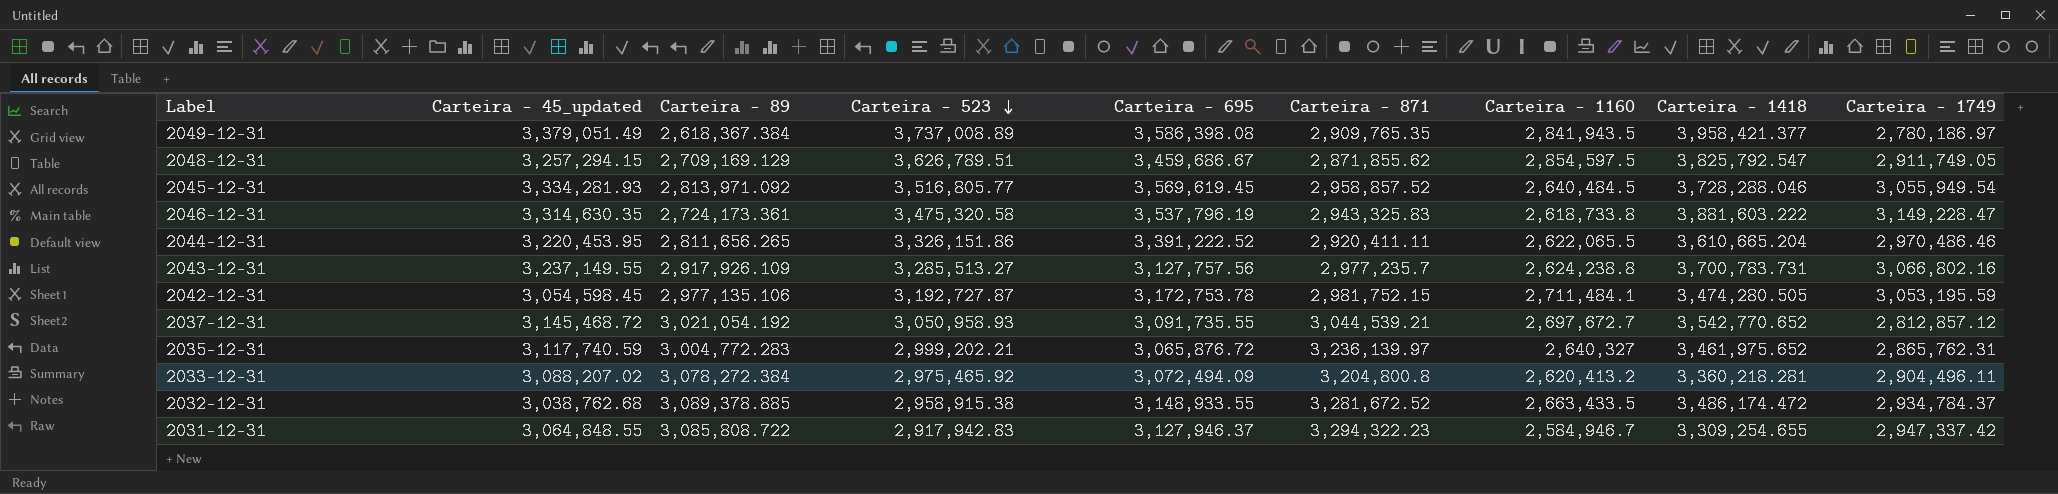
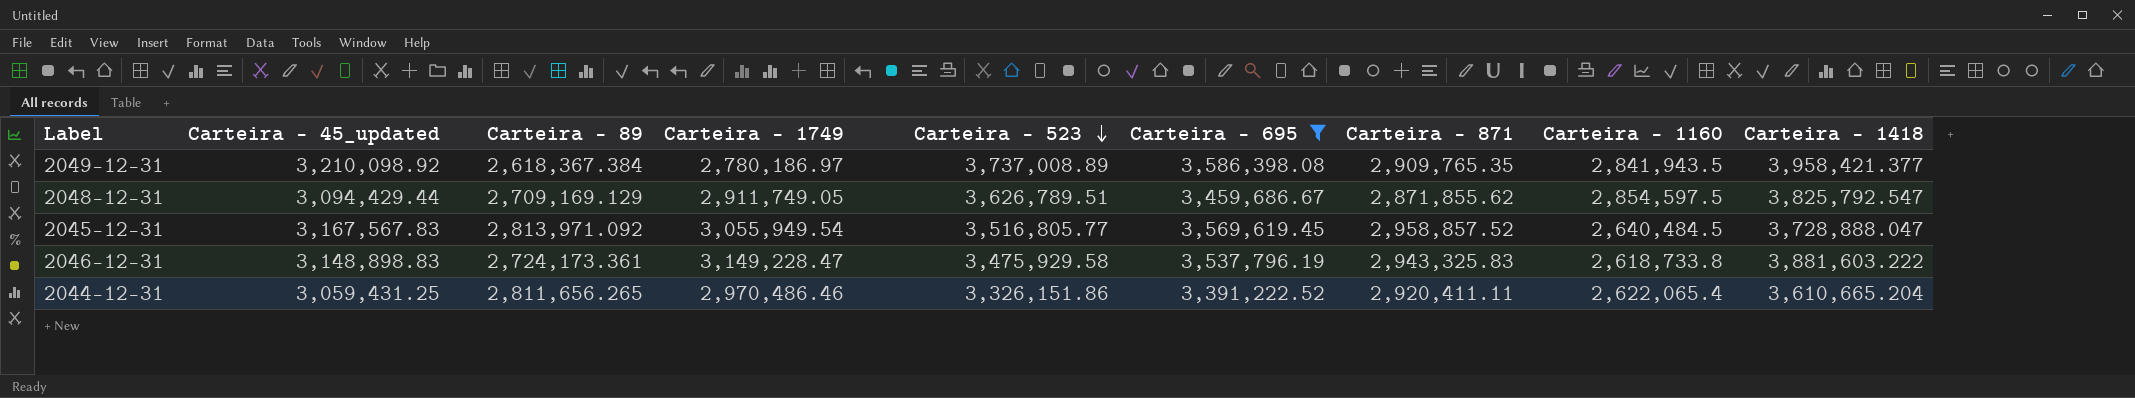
filter: none -> Carteira - 695 >= 3,391,222.52
column Carteira - 1749 | position: 9 -> 4
2049-12-31 | Carteira - 45_updated: 3,379,051.49 -> 3,210,098.92
2048-12-31 | Carteira - 45_updated: 3,257,294.15 -> 3,094,429.44
2045-12-31 | Carteira - 45_updated: 3,334,281.93 -> 3,167,567.83
2045-12-31 | Carteira - 1418: 3,728,288.046 -> 3,728,888.047
2046-12-31 | Carteira - 45_updated: 3,314,630.35 -> 3,148,898.83
2046-12-31 | Carteira - 523: 3,475,320.58 -> 3,475,929.58
2044-12-31 | Carteira - 45_updated: 3,220,453.95 -> 3,059,431.25
2044-12-31 | Carteira - 1160: 2,622,065.5 -> 2,622,065.4

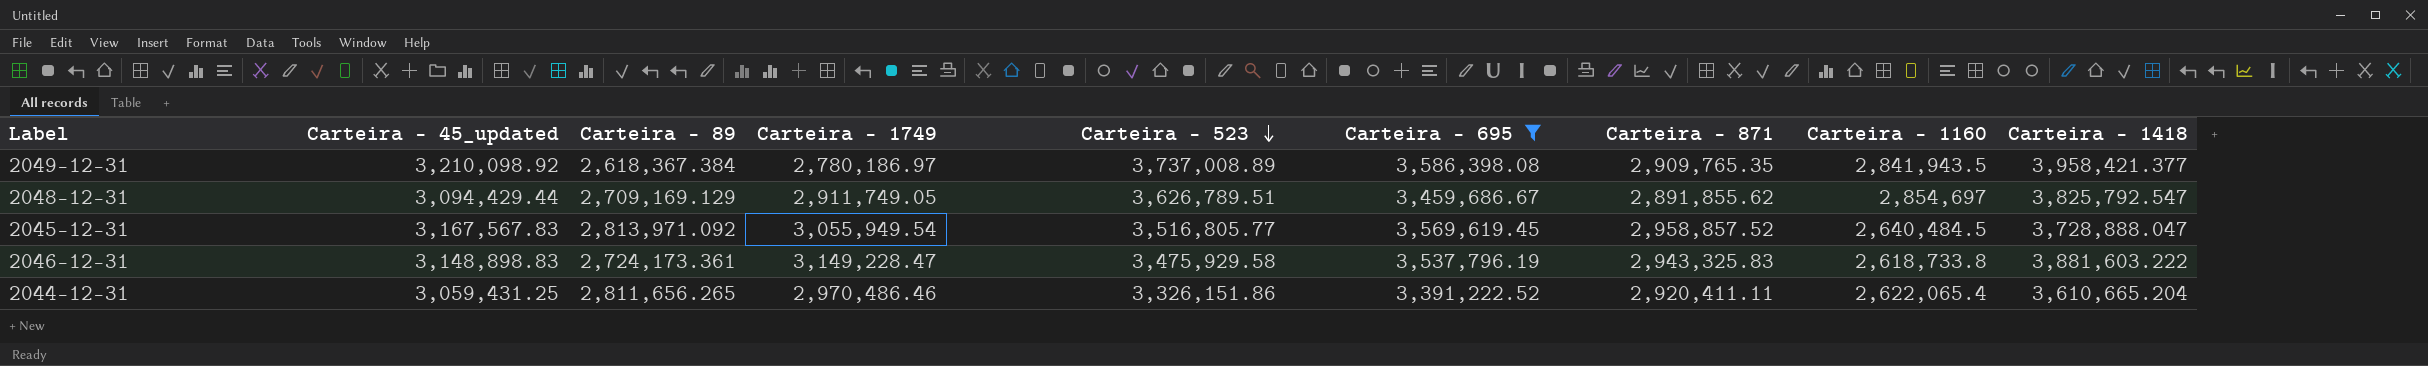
2048-12-31 | Carteira - 871: 2,871,855.62 -> 2,891,855.62
2048-12-31 | Carteira - 1160: 2,854,597.5 -> 2,854,697

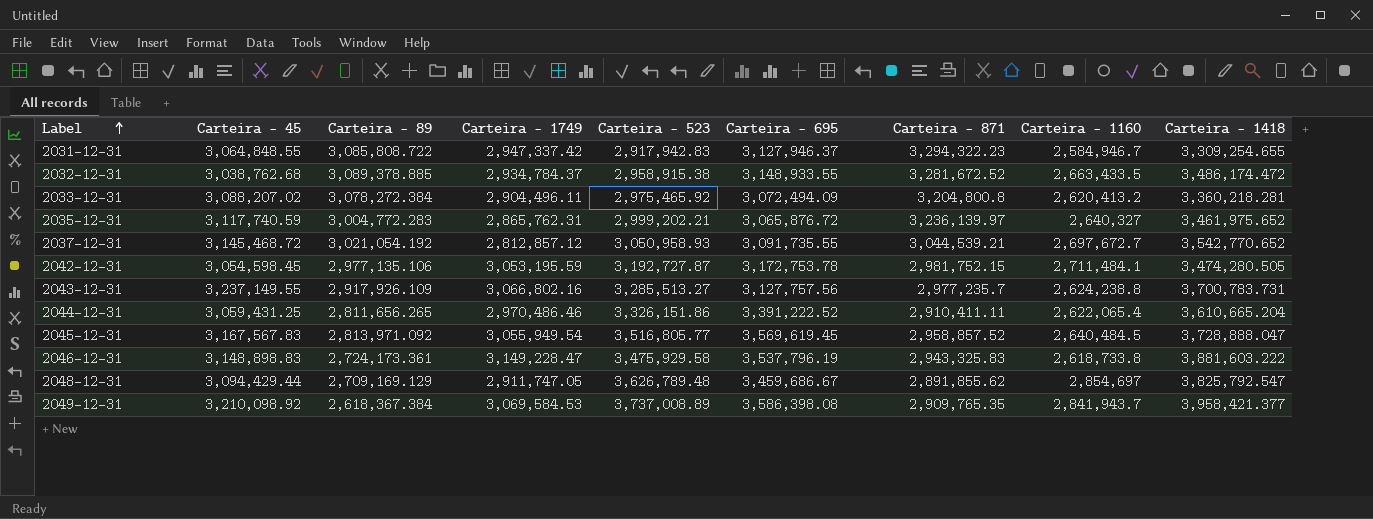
filter: Carteira - 695 >= 3,391,222.52 -> none
row order: Carteira - 523 descending -> Label ascending
column name: Carteira - 45_updated -> Carteira - 45
2044-12-31 | Carteira - 871: 2,920,411.11 -> 2,910,411.11
2048-12-31 | Carteira - 1749: 2,911,749.05 -> 2,911,747.05
2048-12-31 | Carteira - 523: 3,626,789.51 -> 3,626,789.48
2049-12-31 | Carteira - 1749: 2,780,186.97 -> 3,069,584.53
2049-12-31 | Carteira - 1160: 2,841,943.5 -> 2,841,943.7

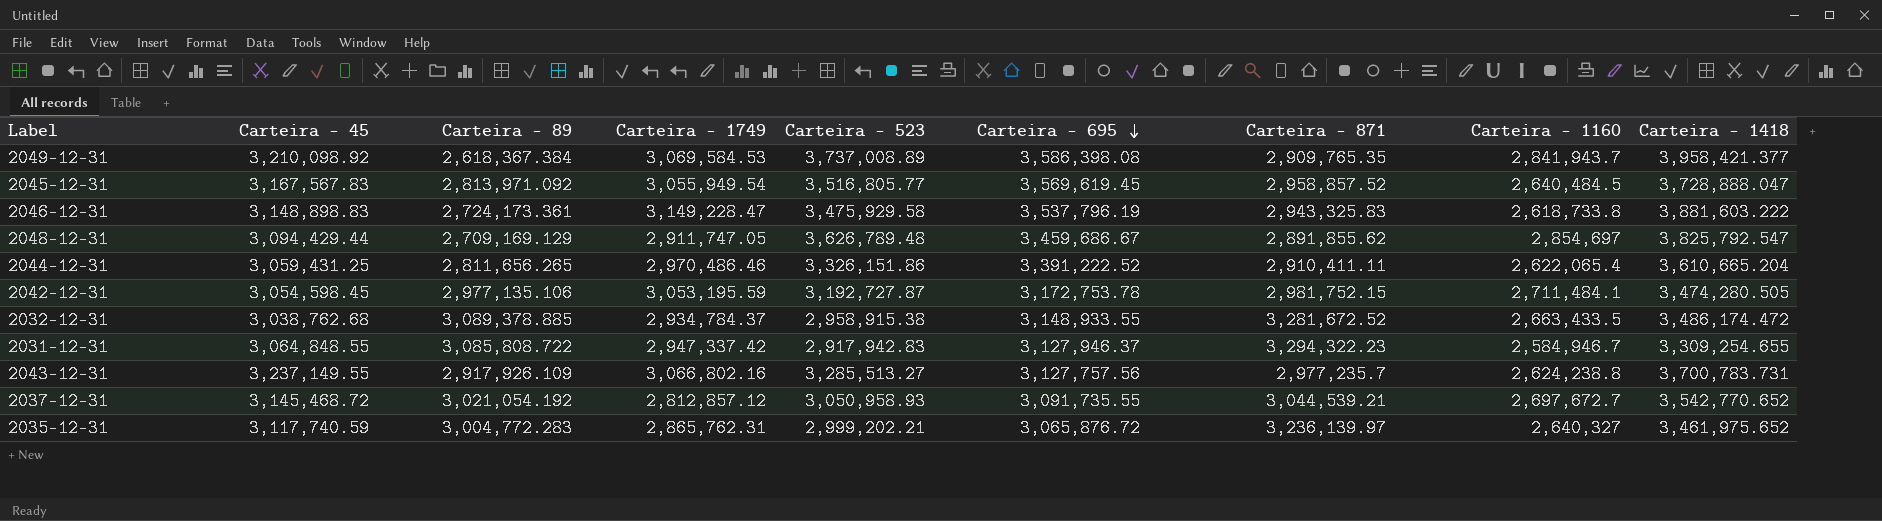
row order: Label ascending -> Carteira - 695 descending
row 2033-12-31: 3,088,207.02 | 3,078,272.384 | 2,904,496.11 | 2,975,465.92 | 3,072,494.09 | 3,204,800.8 | 2,620,413.2 | 3,360,218.281 -> none

